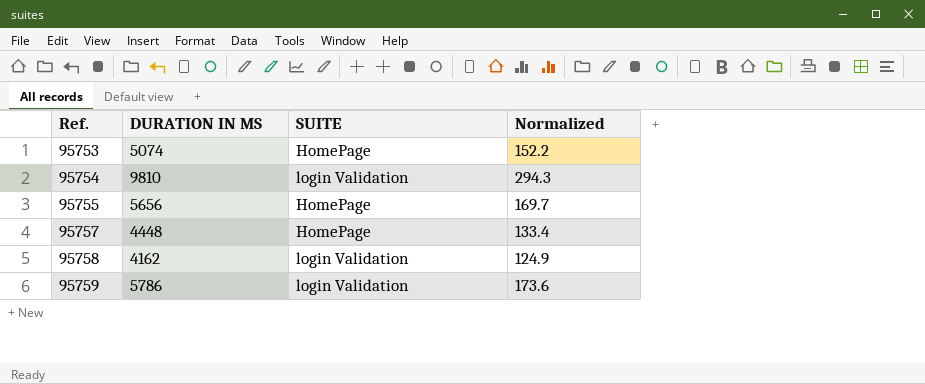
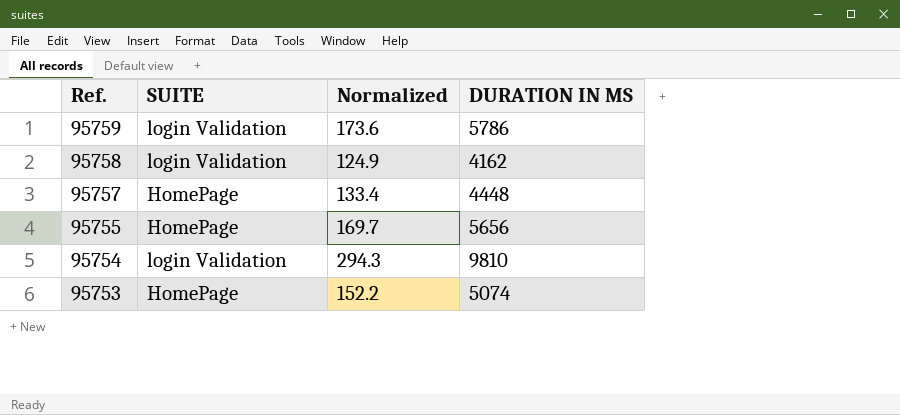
row order: Ref. ascending -> Ref. descending
column DURATION IN MS | position: 2 -> 4

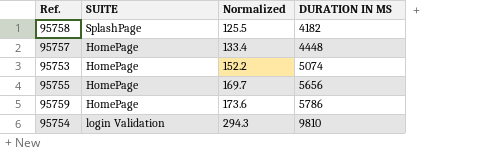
row order: Ref. descending -> Normalized ascending
95758 | SUITE: login Validation -> SplashPage
95758 | Normalized: 124.9 -> 125.5
95758 | DURATION IN MS: 4162 -> 4182
95759 | SUITE: login Validation -> HomePage

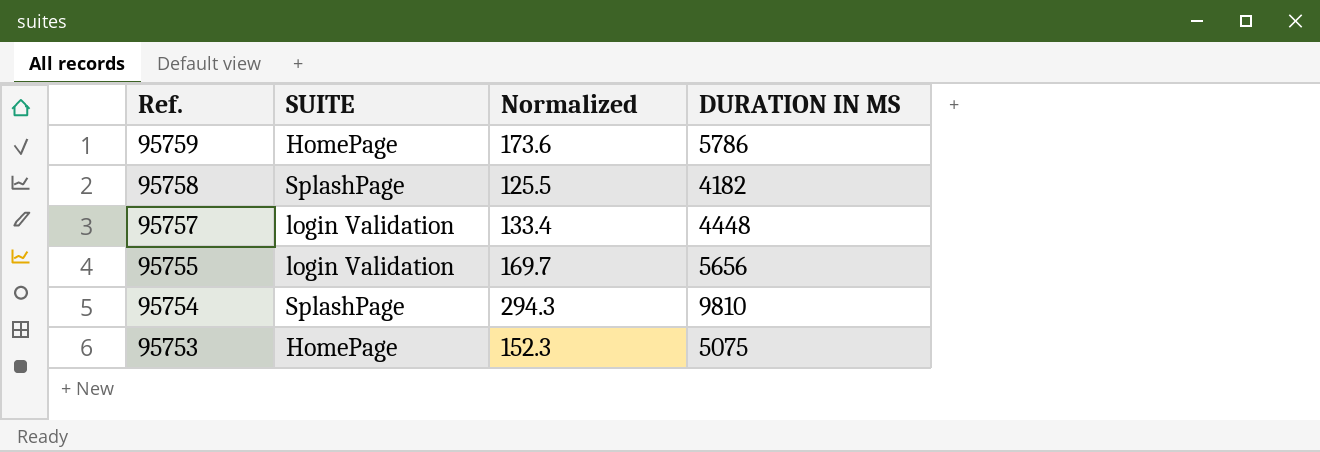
row order: Normalized ascending -> Ref. descending
95757 | SUITE: HomePage -> login Validation
95755 | SUITE: HomePage -> login Validation
95754 | SUITE: login Validation -> SplashPage
95753 | Normalized: 152.2 -> 152.3
95753 | DURATION IN MS: 5074 -> 5075

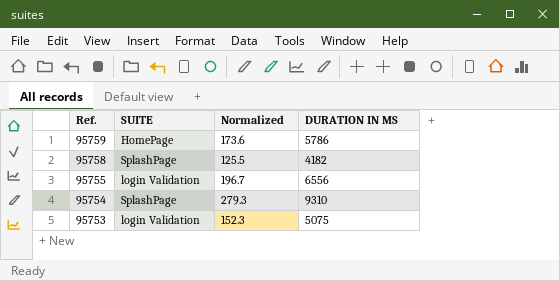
row 95757: login Validation | 133.4 | 4448 -> none
95755 | Normalized: 169.7 -> 196.7
95755 | DURATION IN MS: 5656 -> 6556
95754 | Normalized: 294.3 -> 279.3
95754 | DURATION IN MS: 9810 -> 9310
95753 | SUITE: HomePage -> login Validation

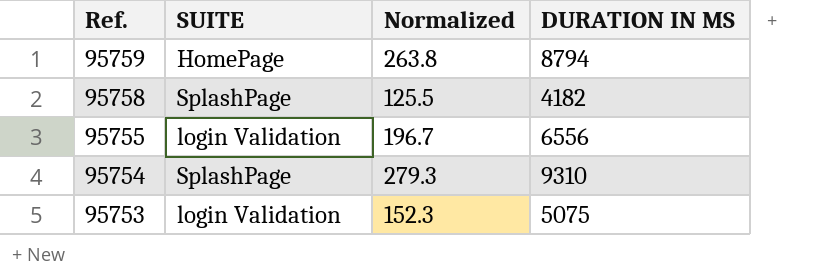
95759 | Normalized: 173.6 -> 263.8
95759 | DURATION IN MS: 5786 -> 8794

